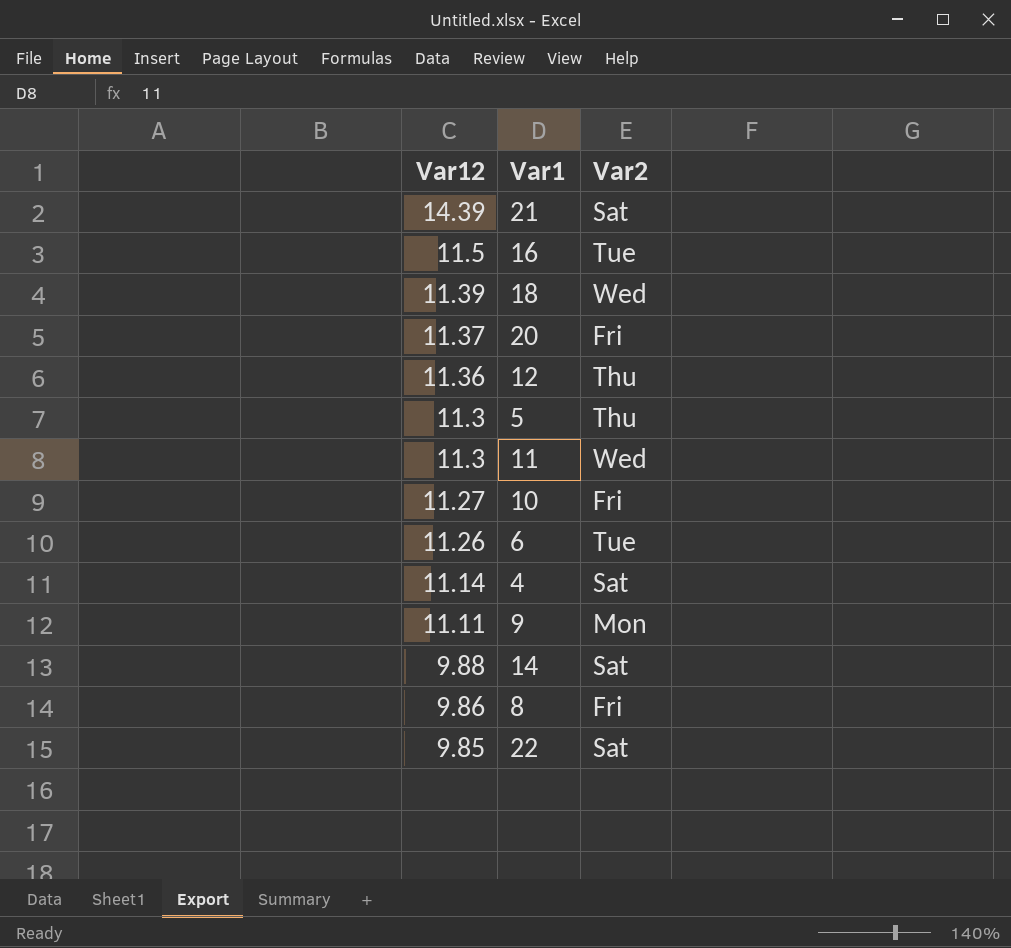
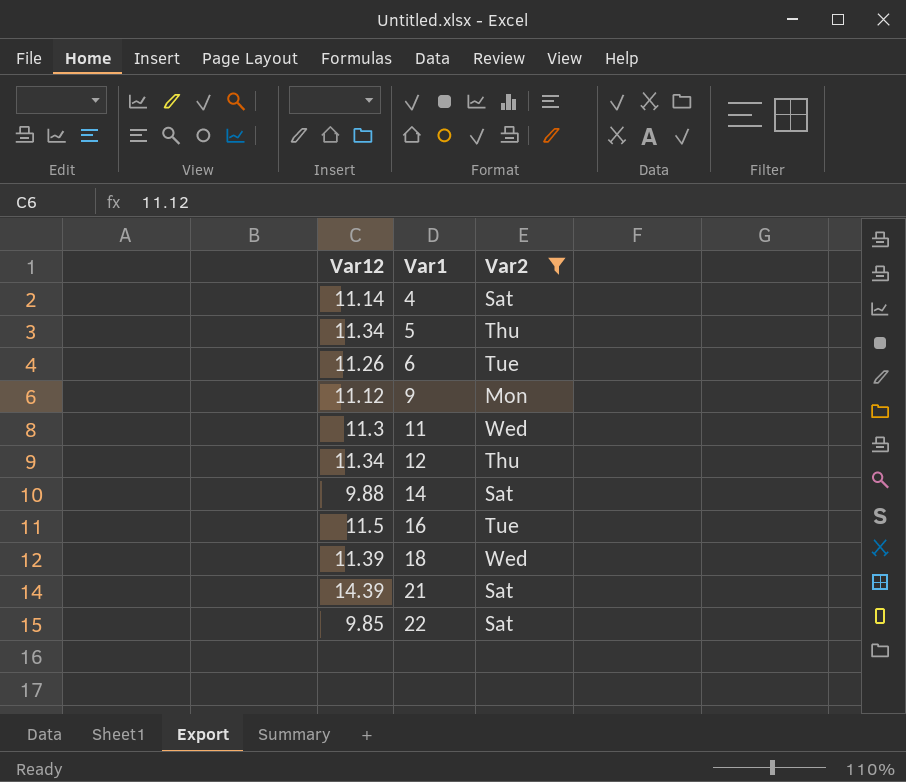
filter: none -> Var2 != Fri
row order: Var12 descending -> Var1 ascending
5 | Var12: 11.3 -> 11.34
9 | Var12: 11.11 -> 11.12
12 | Var12: 11.36 -> 11.34

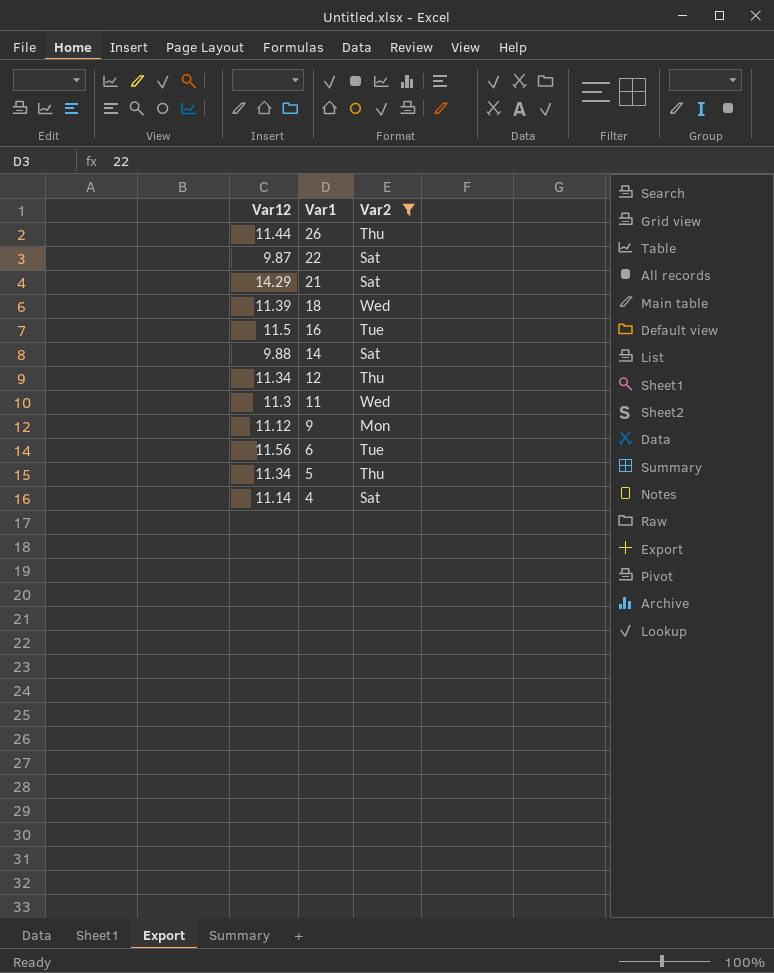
row order: Var1 ascending -> Var1 descending
row 26: none -> 11.44 | Thu
22 | Var12: 9.85 -> 9.87
21 | Var12: 14.39 -> 14.29
6 | Var12: 11.26 -> 11.56

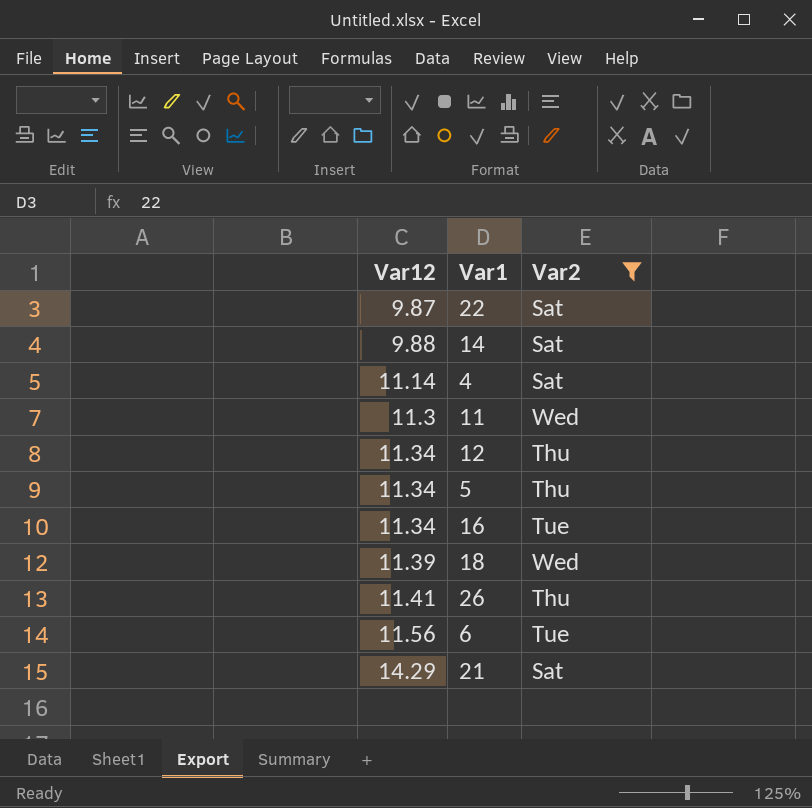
row order: Var1 descending -> Var12 ascending
row 9: 11.12 | Mon -> none
16 | Var12: 11.5 -> 11.34
26 | Var12: 11.44 -> 11.41

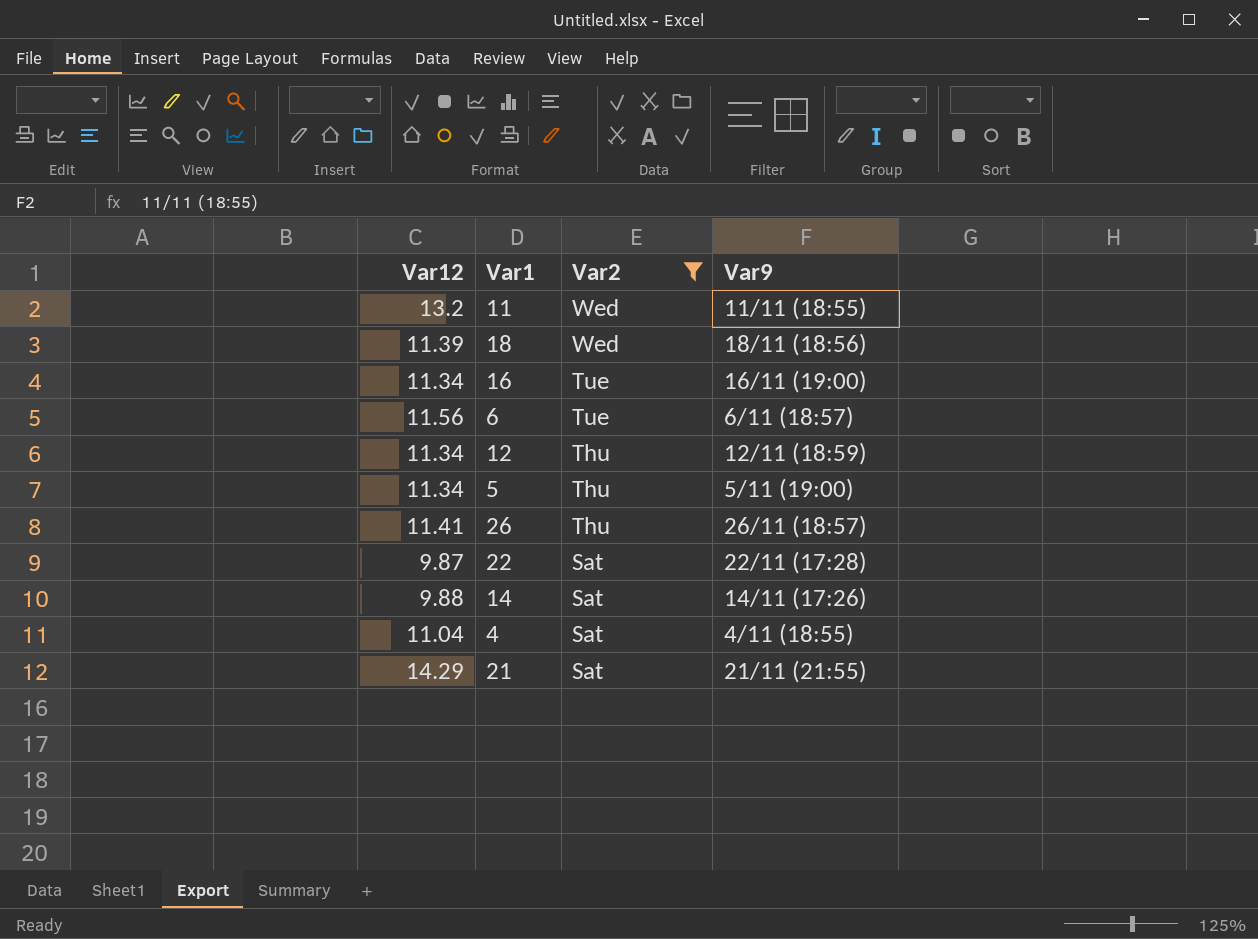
row order: Var12 ascending -> Var2 descending
column Var9 | position: none -> 4
11 | Var12: 11.3 -> 13.2
4 | Var12: 11.14 -> 11.04

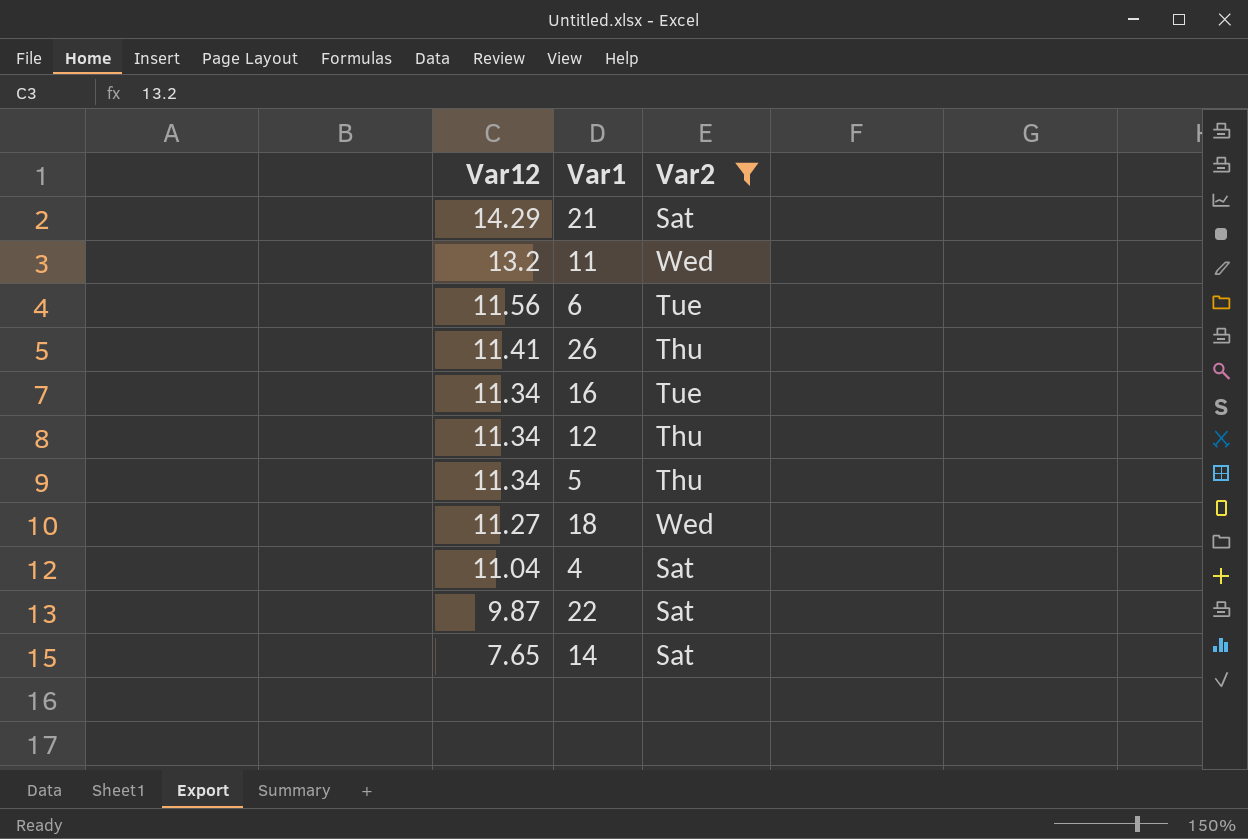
row order: Var2 descending -> Var12 descending
column Var9 | position: 4 -> none
18 | Var12: 11.39 -> 11.27
14 | Var12: 9.88 -> 7.65

